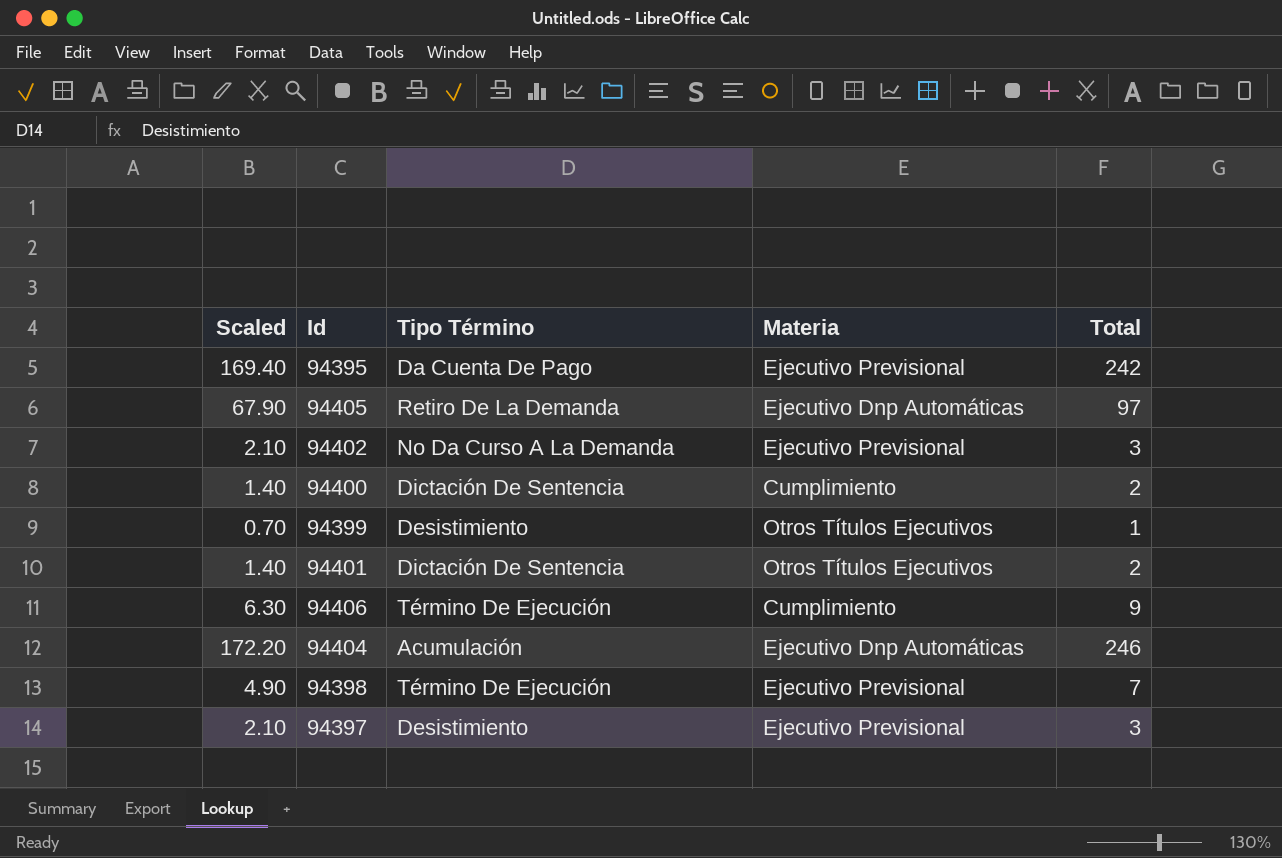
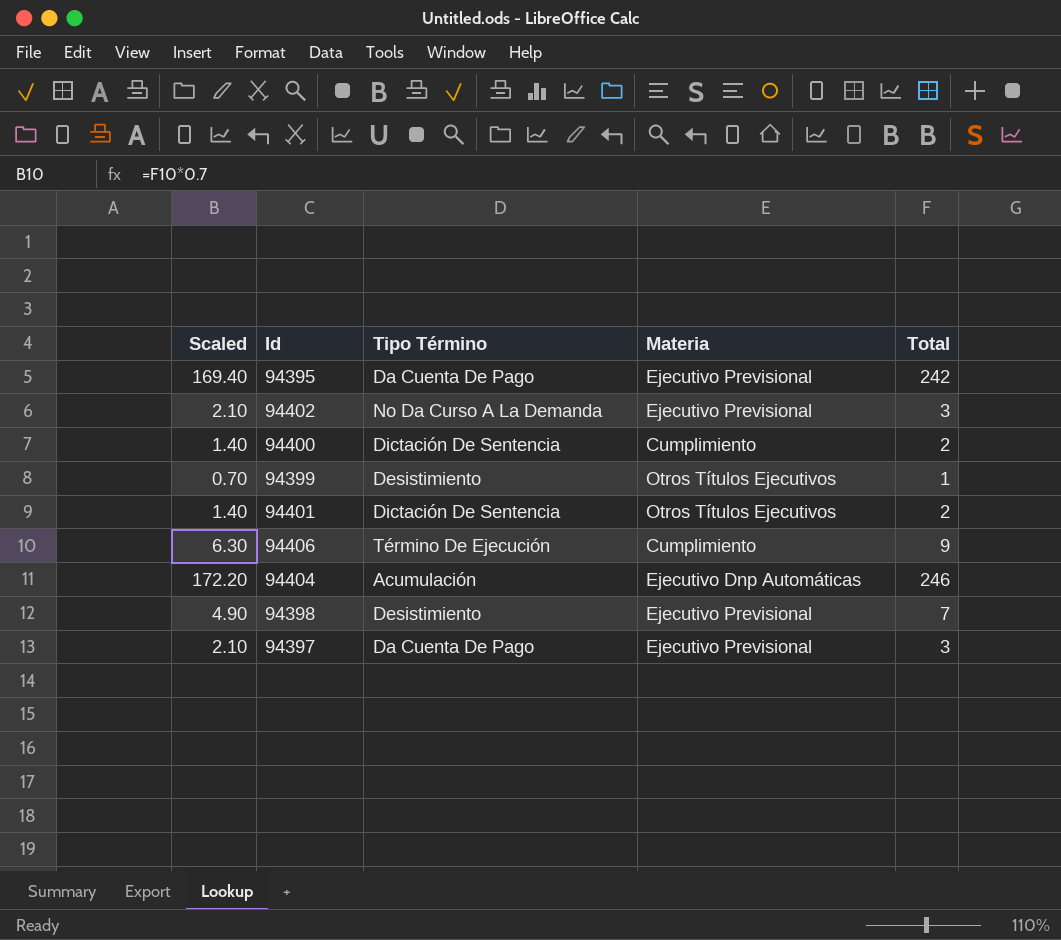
row 94405: 67.90 | Retiro De La Demanda | Ejecutivo Dnp Automáticas | 97 -> none
94398 | Tipo Término: Término De Ejecución -> Desistimiento
94397 | Tipo Término: Desistimiento -> Da Cuenta De Pago

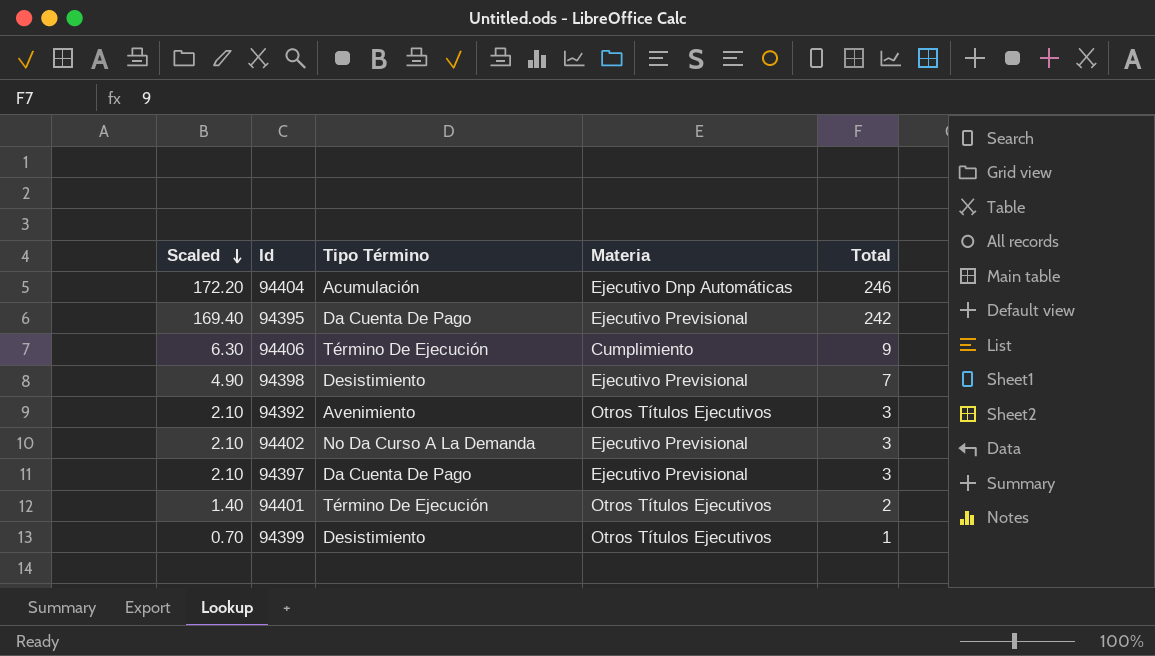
row order: none -> Scaled descending
row 94400: 1.40 | Dictación De Sentencia | Cumplimiento | 2 -> none
row 94392: none -> 2.10 | Avenimiento | Otros Títulos Ejecutivos | 3
94401 | Tipo Término: Dictación De Sentencia -> Término De Ejecución

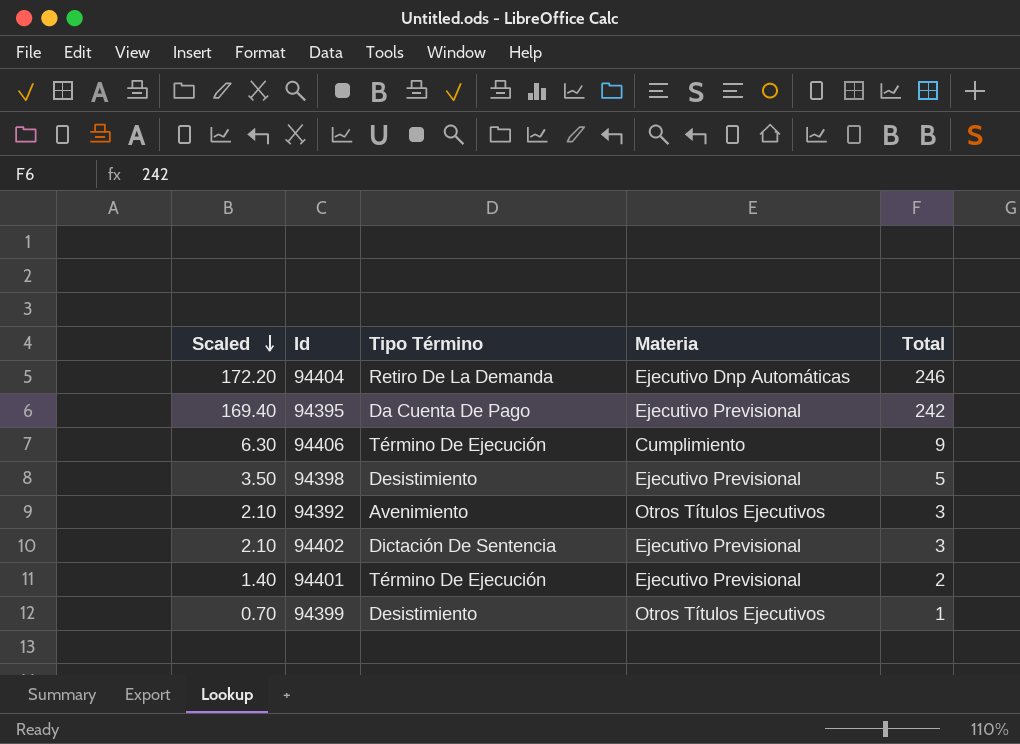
row 94397: 2.10 | Da Cuenta De Pago | Ejecutivo Previsional | 3 -> none
94404 | Tipo Término: Acumulación -> Retiro De La Demanda
94398 | Scaled: 4.90 -> 3.50
94398 | Total: 7 -> 5
94402 | Tipo Término: No Da Curso A La Demanda -> Dictación De Sentencia
94401 | Materia: Otros Títulos Ejecutivos -> Ejecutivo Previsional

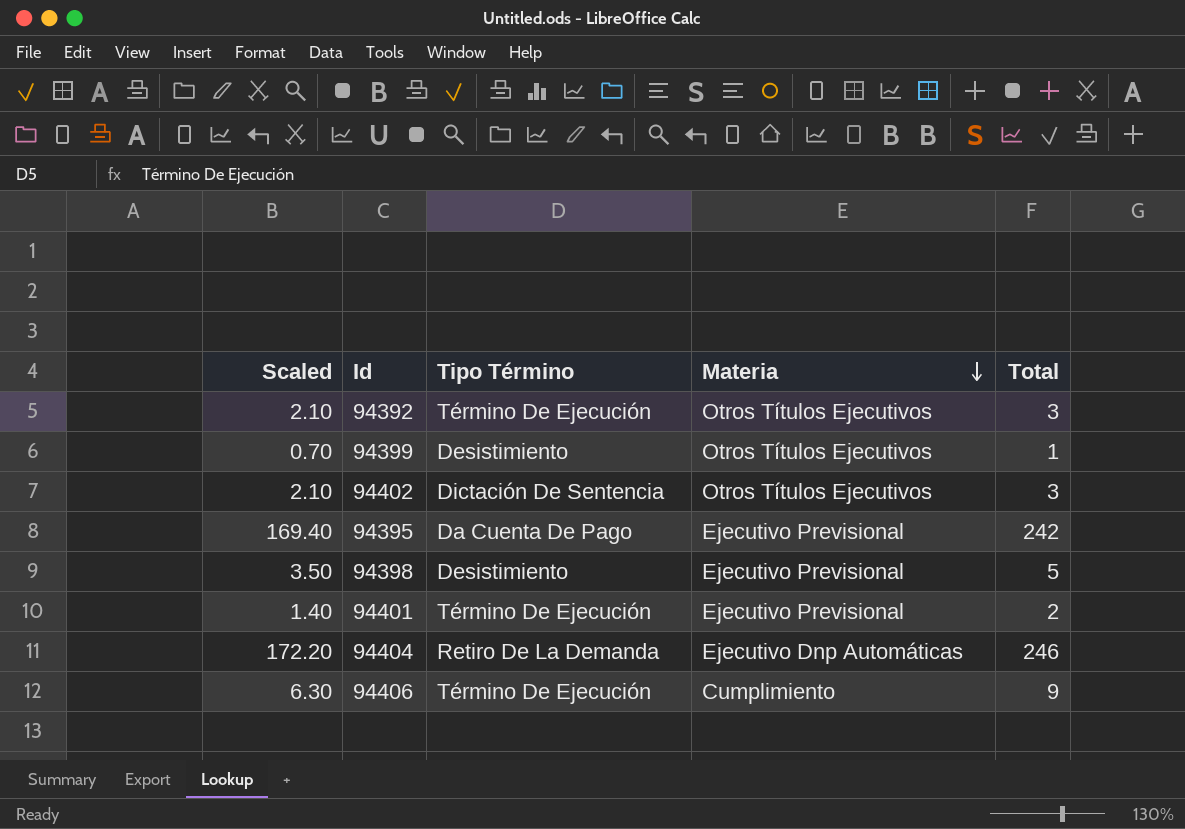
row order: Scaled descending -> Materia descending
94392 | Tipo Término: Avenimiento -> Término De Ejecución
94402 | Materia: Ejecutivo Previsional -> Otros Títulos Ejecutivos

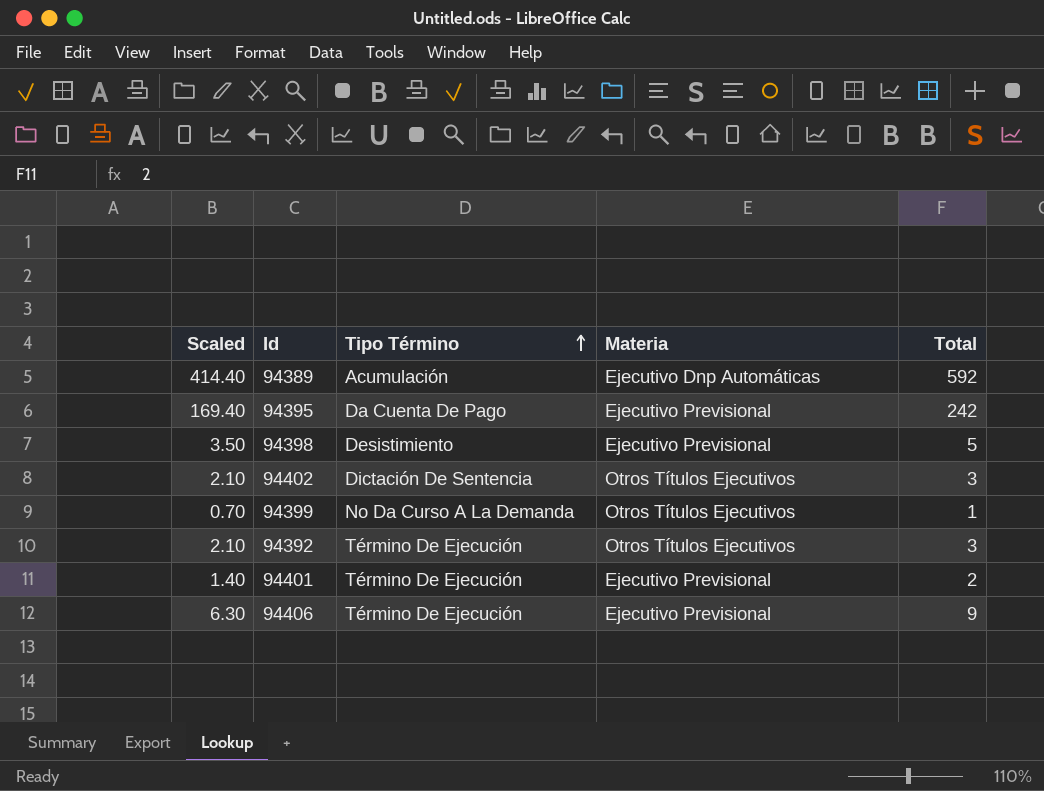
row order: Materia descending -> Tipo Término ascending
row 94404: 172.20 | Retiro De La Demanda | Ejecutivo Dnp Automáticas | 246 -> none
row 94389: none -> 414.40 | Acumulación | Ejecutivo Dnp Automáticas | 592
94399 | Tipo Término: Desistimiento -> No Da Curso A La Demanda
94406 | Materia: Cumplimiento -> Ejecutivo Previsional

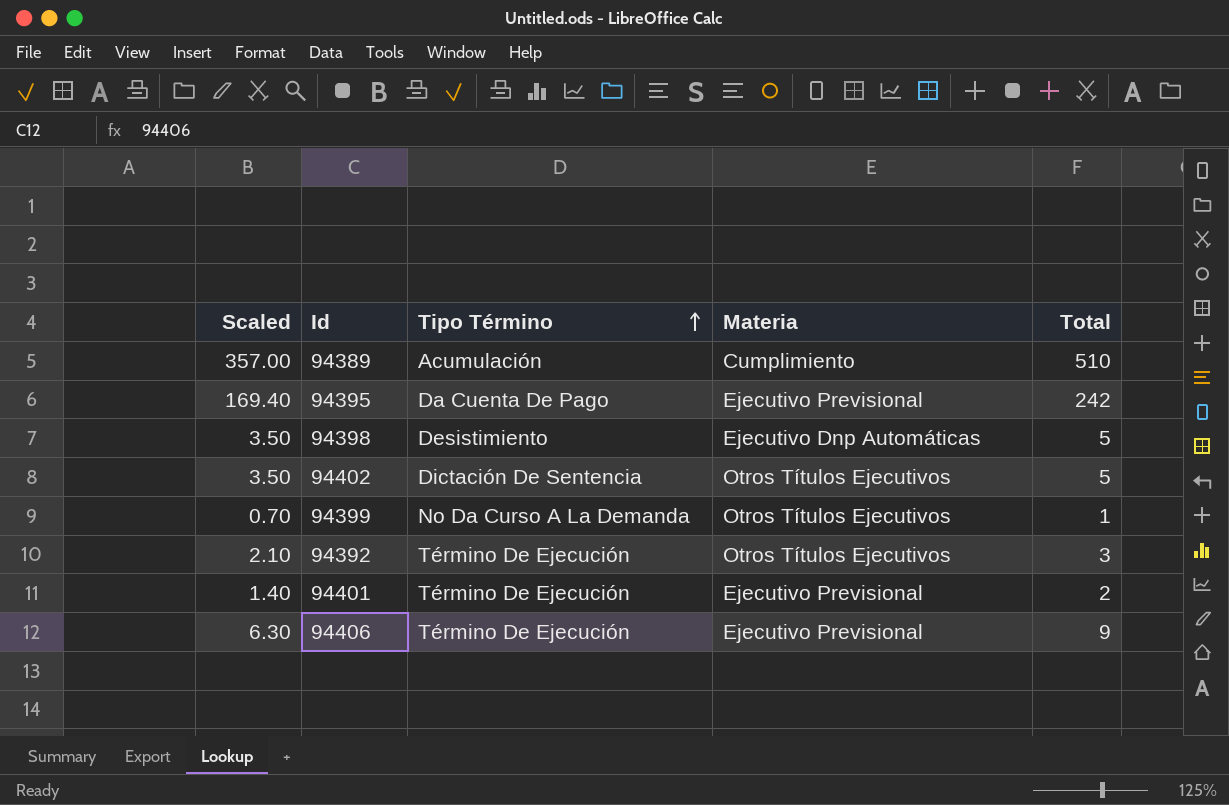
94389 | Scaled: 414.40 -> 357.00
94389 | Materia: Ejecutivo Dnp Automáticas -> Cumplimiento
94389 | Total: 592 -> 510
94398 | Materia: Ejecutivo Previsional -> Ejecutivo Dnp Automáticas
94402 | Scaled: 2.10 -> 3.50
94402 | Total: 3 -> 5

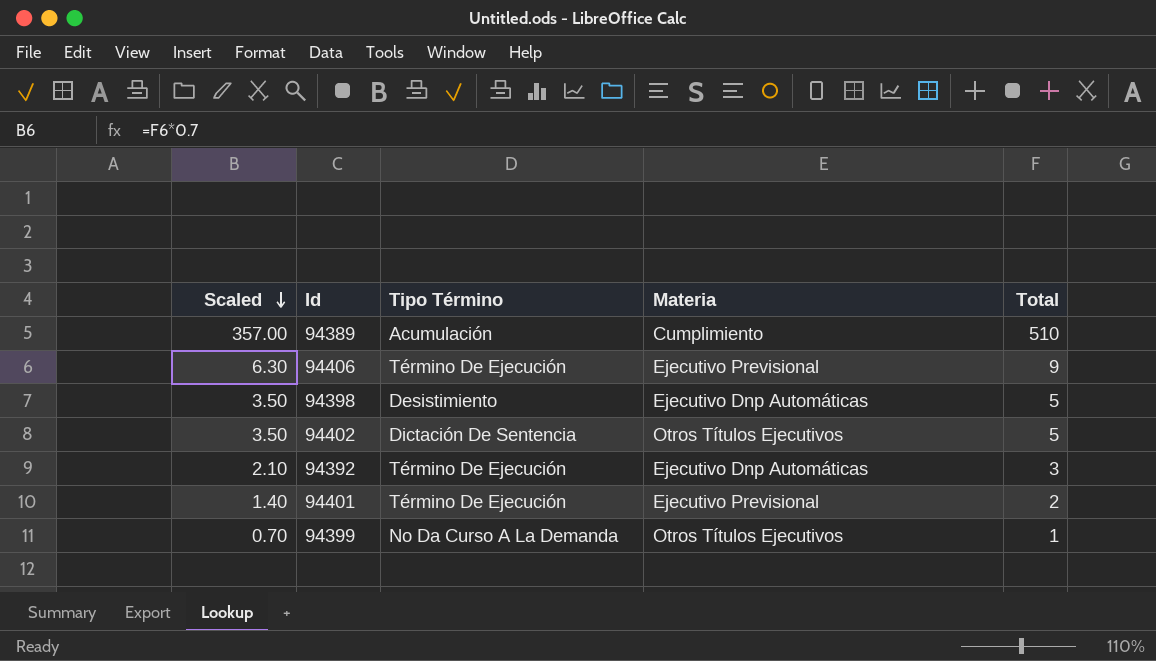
row order: Tipo Término ascending -> Scaled descending
row 94395: 169.40 | Da Cuenta De Pago | Ejecutivo Previsional | 242 -> none
94392 | Materia: Otros Títulos Ejecutivos -> Ejecutivo Dnp Automáticas

